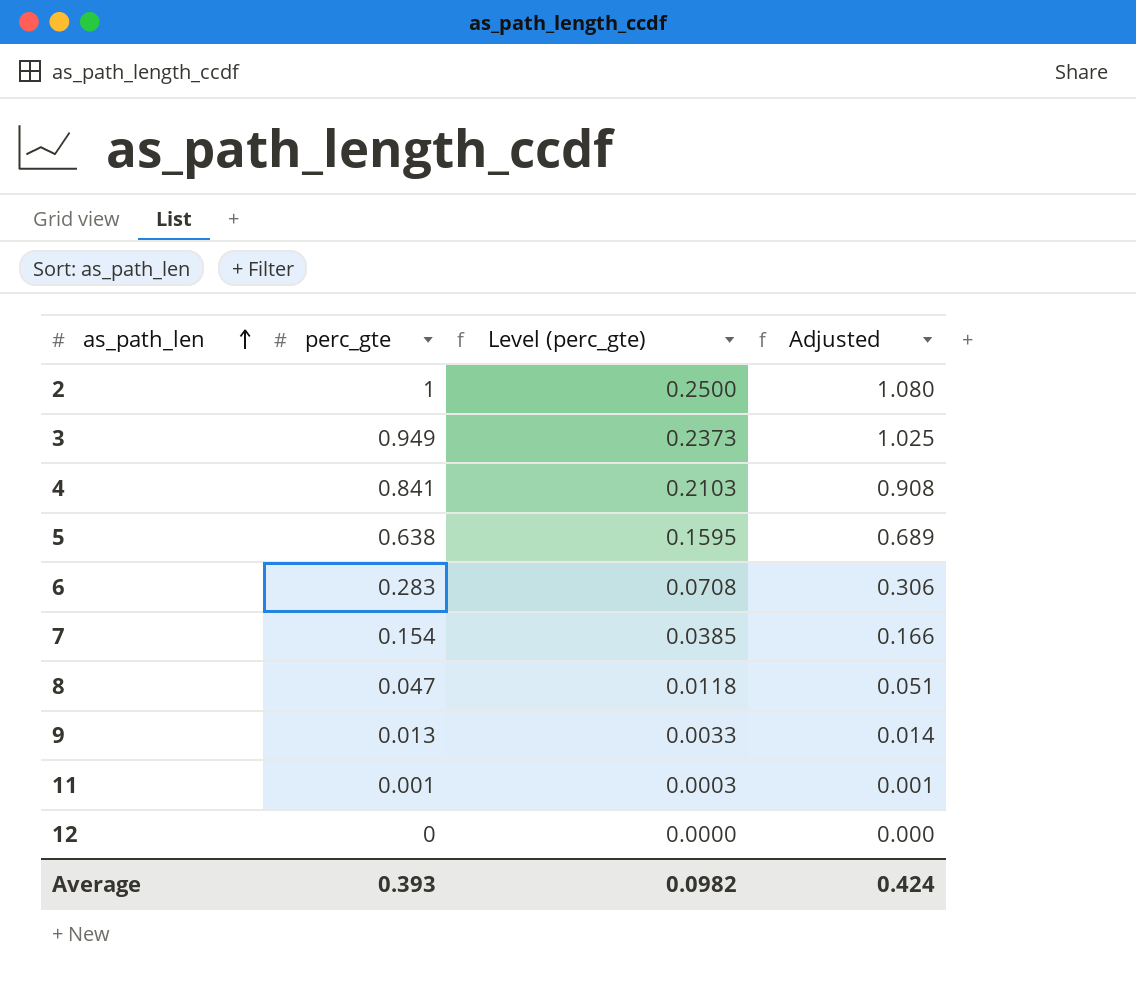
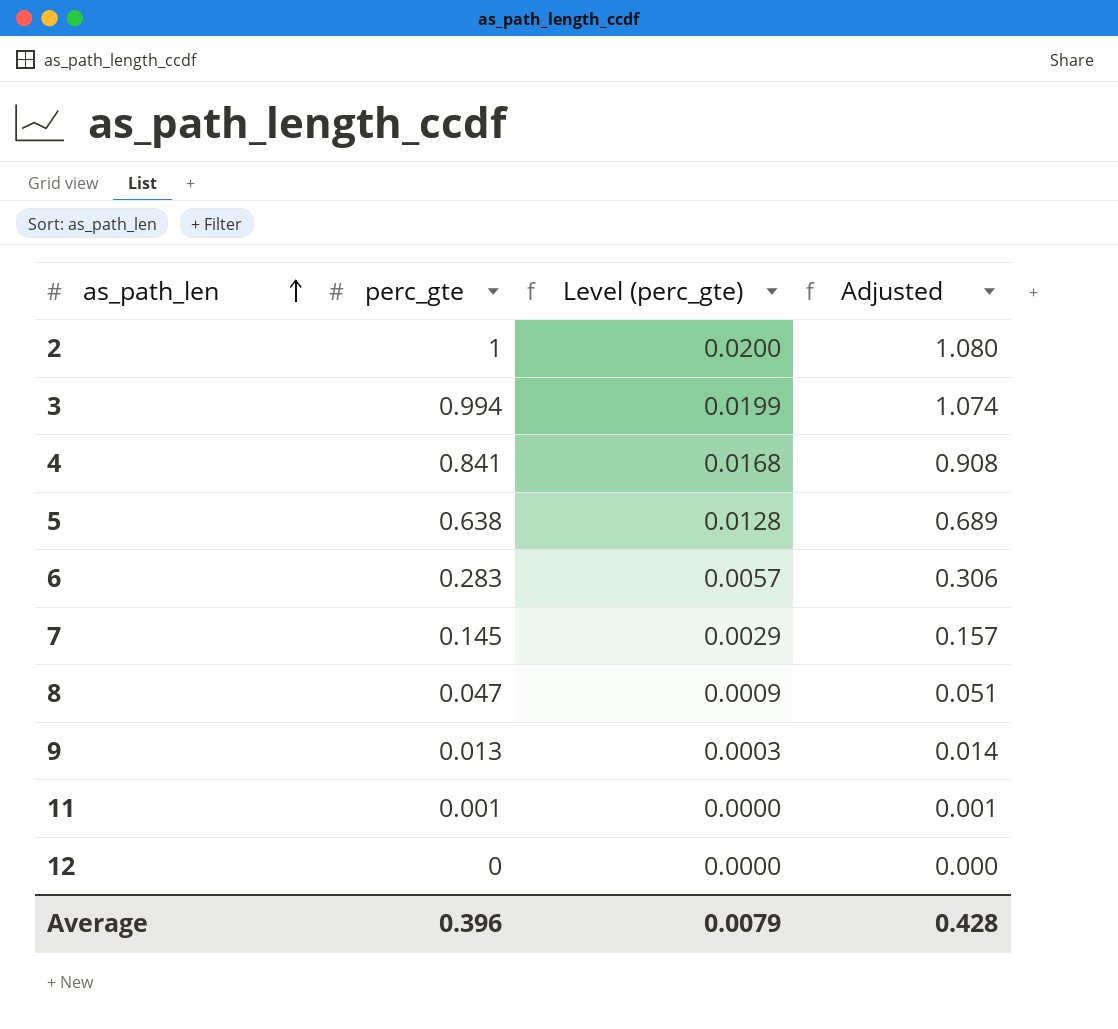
column Level (perc_gte) | formula: [perc_gte] * 0.25 -> [perc_gte] * 0.02
3 | perc_gte: 0.949 -> 0.994
3 | Adjusted: 1.025 -> 1.074
7 | perc_gte: 0.154 -> 0.145
7 | Adjusted: 0.166 -> 0.157
Average | perc_gte: 0.393 -> 0.396
Average | Level (perc_gte): 0.0982 -> 0.0079
Average | Adjusted: 0.424 -> 0.428

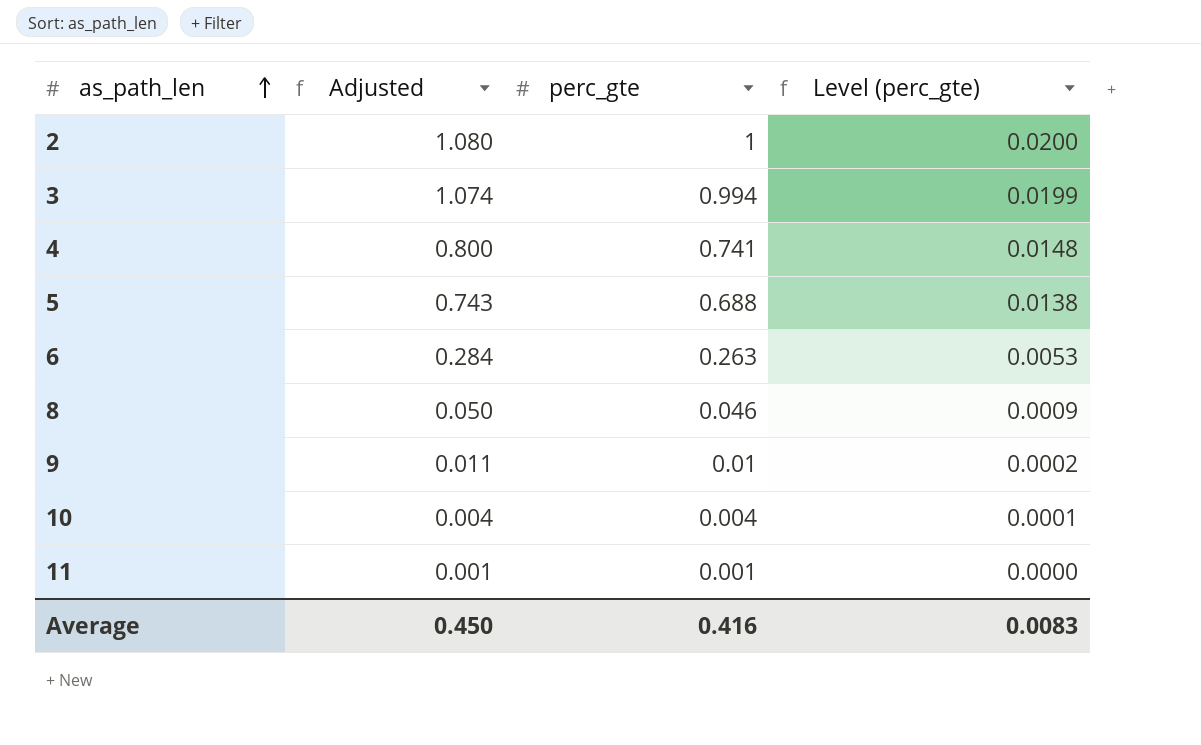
column Adjusted | position: 4 -> 2
row 7: 0.145 | 0.0029 | 0.157 -> none
row 12: 0 | 0.0000 | 0.000 -> none
4 | Adjusted: 0.908 -> 0.800
4 | perc_gte: 0.841 -> 0.741
4 | Level (perc_gte): 0.0168 -> 0.0148
5 | Adjusted: 0.689 -> 0.743
5 | perc_gte: 0.638 -> 0.688
5 | Level (perc_gte): 0.0128 -> 0.0138
6 | Adjusted: 0.306 -> 0.284
6 | perc_gte: 0.283 -> 0.263
6 | Level (perc_gte): 0.0057 -> 0.0053
8 | Adjusted: 0.051 -> 0.050
8 | perc_gte: 0.047 -> 0.046
9 | Adjusted: 0.014 -> 0.011
9 | perc_gte: 0.013 -> 0.01
9 | Level (perc_gte): 0.0003 -> 0.0002
row 10: none -> 0.004 | 0.004 | 0.0001
Average | Adjusted: 0.428 -> 0.450
Average | perc_gte: 0.396 -> 0.416
Average | Level (perc_gte): 0.0079 -> 0.0083

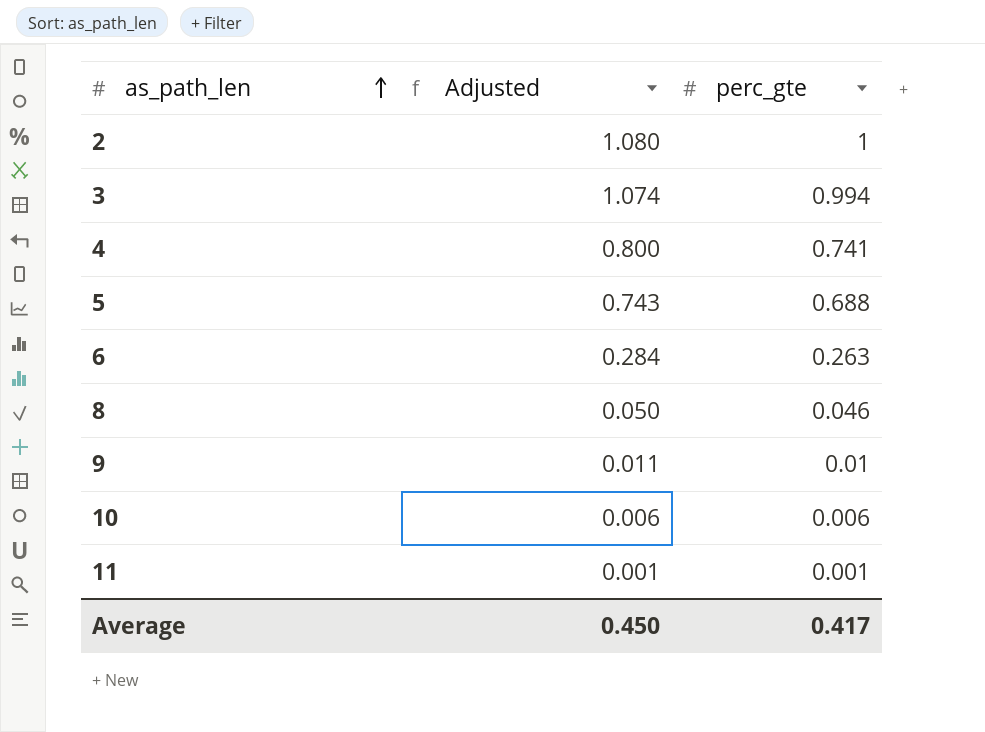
column Level (perc_gte) | formula: [perc_gte] * 0.02 -> none
10 | Adjusted: 0.004 -> 0.006
10 | perc_gte: 0.004 -> 0.006
Average | perc_gte: 0.416 -> 0.417

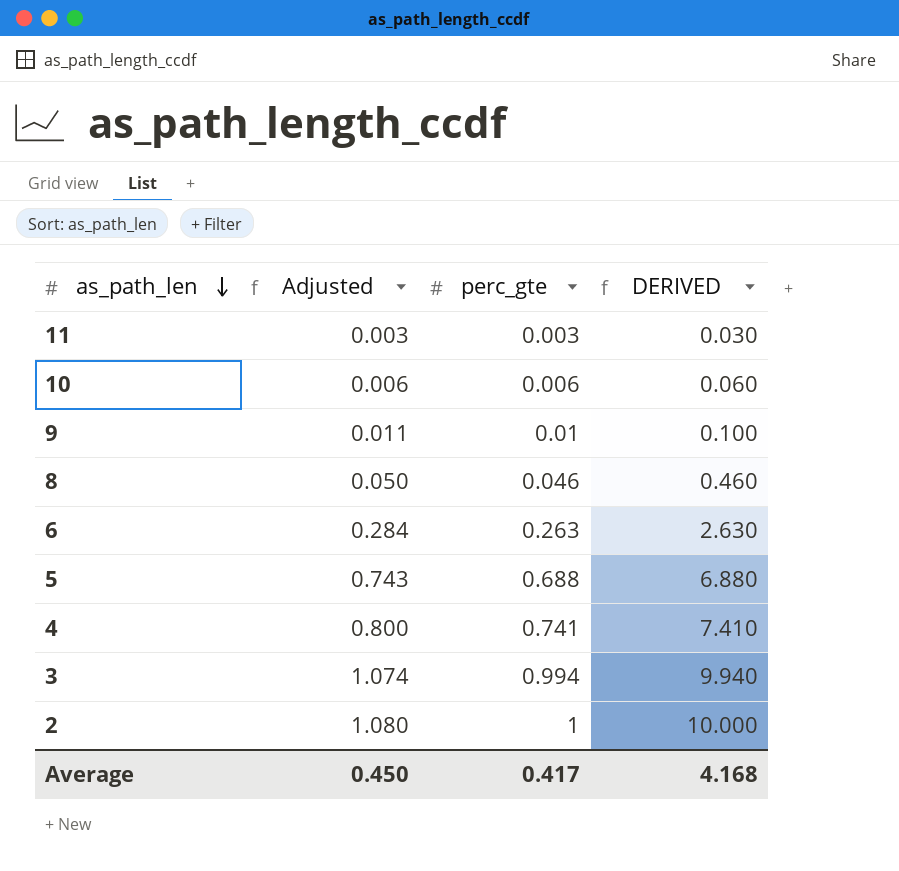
row order: as_path_len ascending -> as_path_len descending
column DERIVED | formula: none -> [perc_gte] * 10
11 | Adjusted: 0.001 -> 0.003
11 | perc_gte: 0.001 -> 0.003

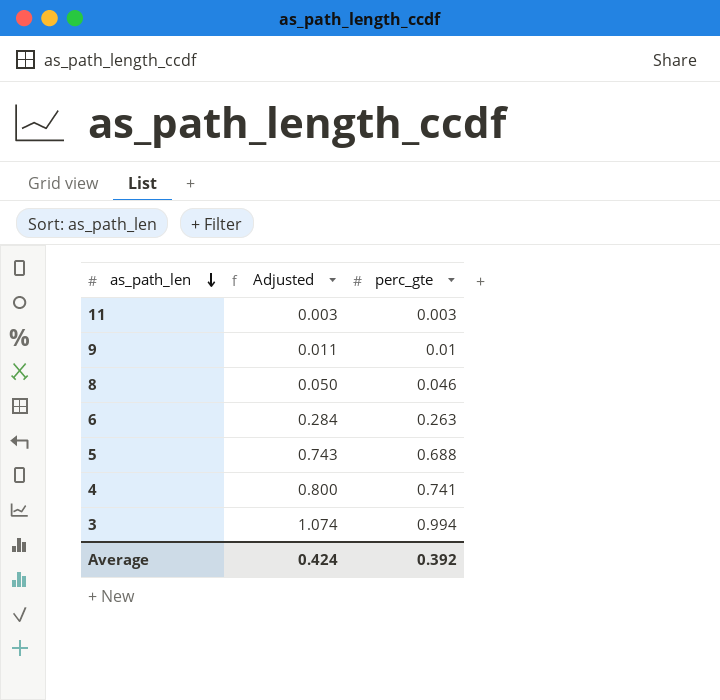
column DERIVED | formula: [perc_gte] * 10 -> none
row 10: 0.006 | 0.006 | 0.060 -> none
row 2: 1.080 | 1 | 10.000 -> none
Average | Adjusted: 0.450 -> 0.424
Average | perc_gte: 0.417 -> 0.392

